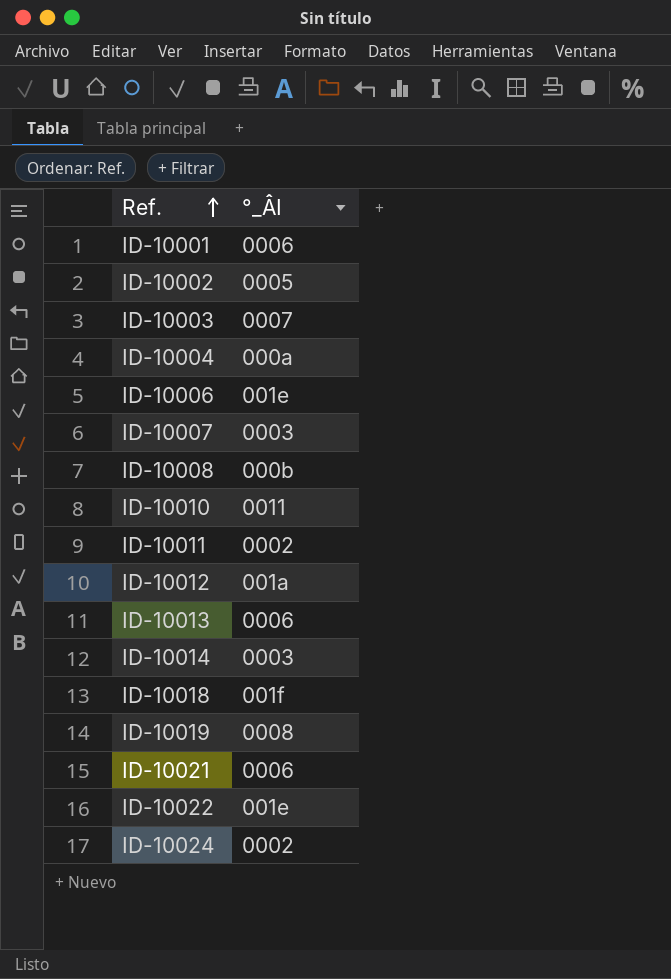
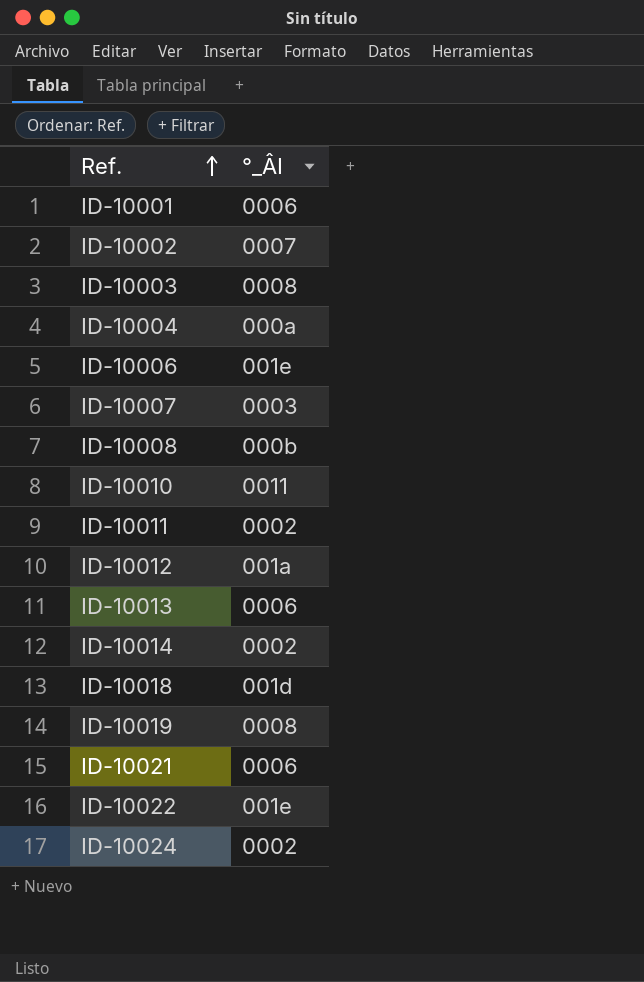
ID-10002 | °_ÂI: 0005 -> 0007
ID-10003 | °_ÂI: 0007 -> 0008
ID-10014 | °_ÂI: 0003 -> 0002
ID-10018 | °_ÂI: 001f -> 001d

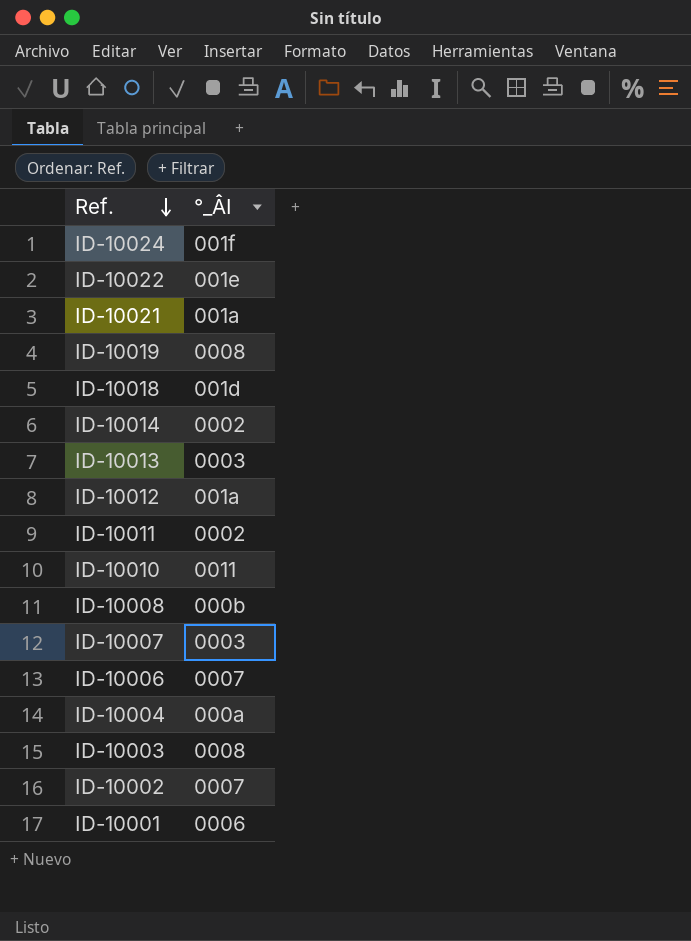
row order: Ref. ascending -> Ref. descending
ID-10024 | °_ÂI: 0002 -> 001f
ID-10021 | °_ÂI: 0006 -> 001a
ID-10013 | °_ÂI: 0006 -> 0003
ID-10006 | °_ÂI: 001e -> 0007

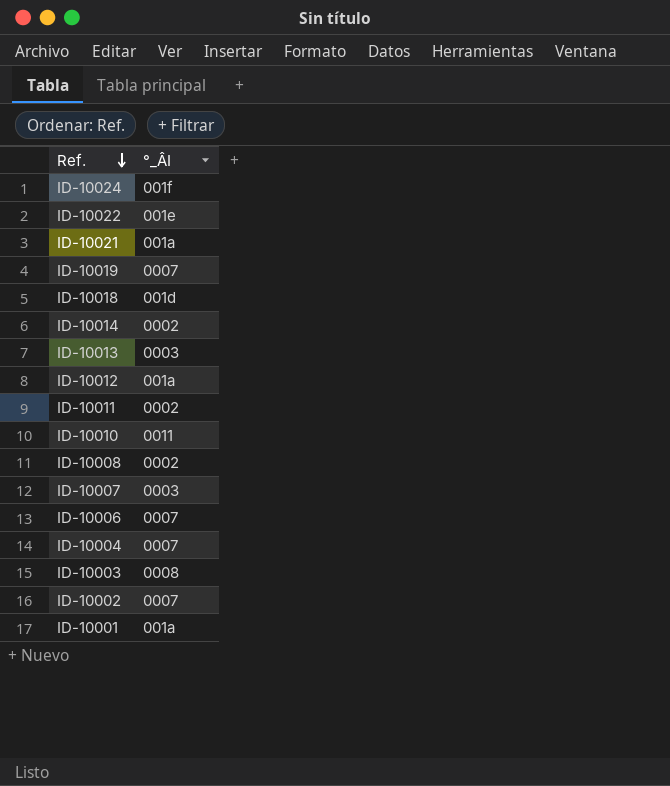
ID-10019 | °_ÂI: 0008 -> 0007
ID-10008 | °_ÂI: 000b -> 0002
ID-10004 | °_ÂI: 000a -> 0007
ID-10001 | °_ÂI: 0006 -> 001a

